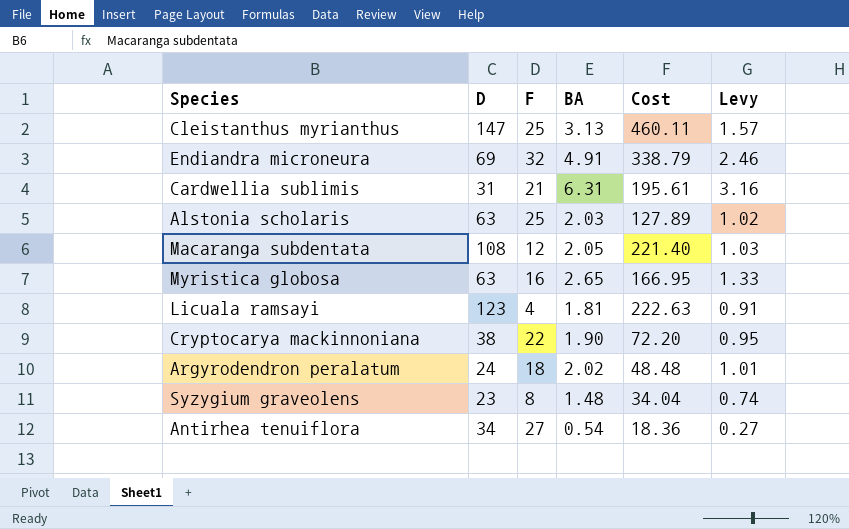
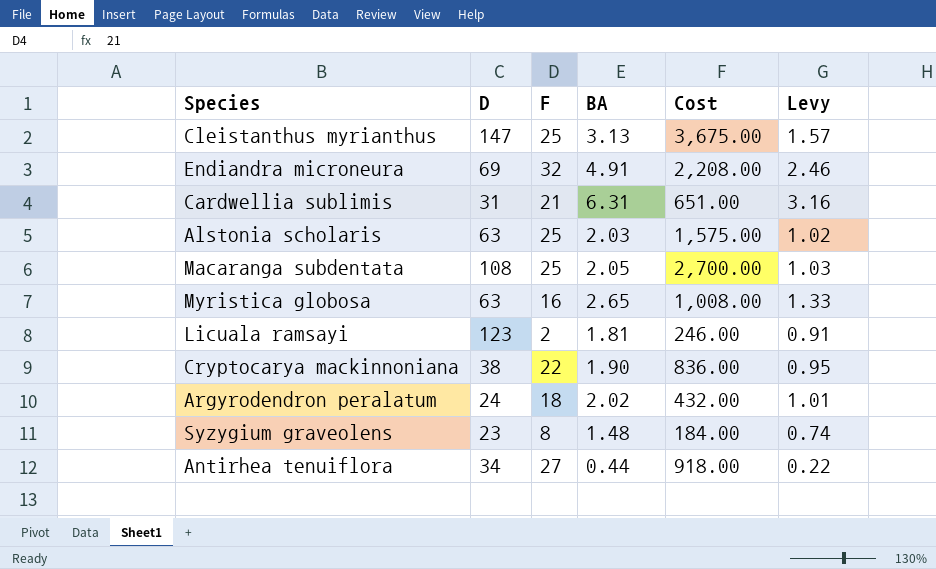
column Cost | formula: [D] * [BA] -> [D] * [F]
Macaranga subdentata | F: 12 -> 25
Licuala ramsayi | F: 4 -> 2
Antirhea tenuiflora | BA: 0.54 -> 0.44
Antirhea tenuiflora | Levy: 0.27 -> 0.22

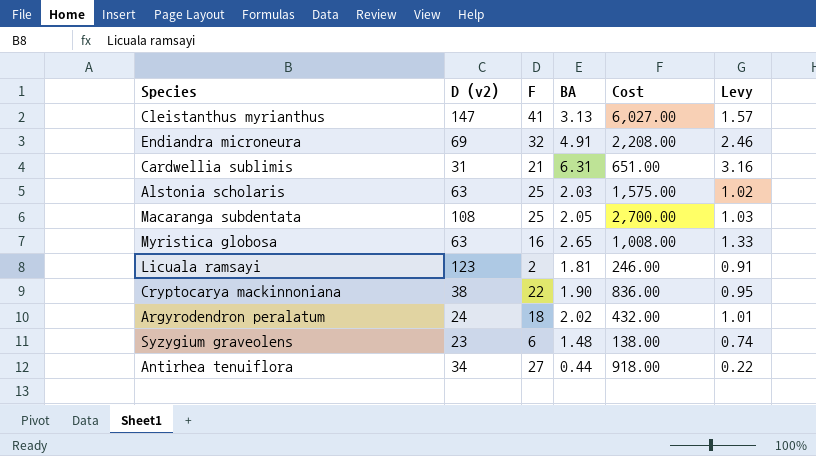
column name: D -> D (v2)
Cleistanthus myrianthus | F: 25 -> 41
Cleistanthus myrianthus | Cost: 3,675.00 -> 6,027.00
Syzygium graveolens | F: 8 -> 6
Syzygium graveolens | Cost: 184.00 -> 138.00

